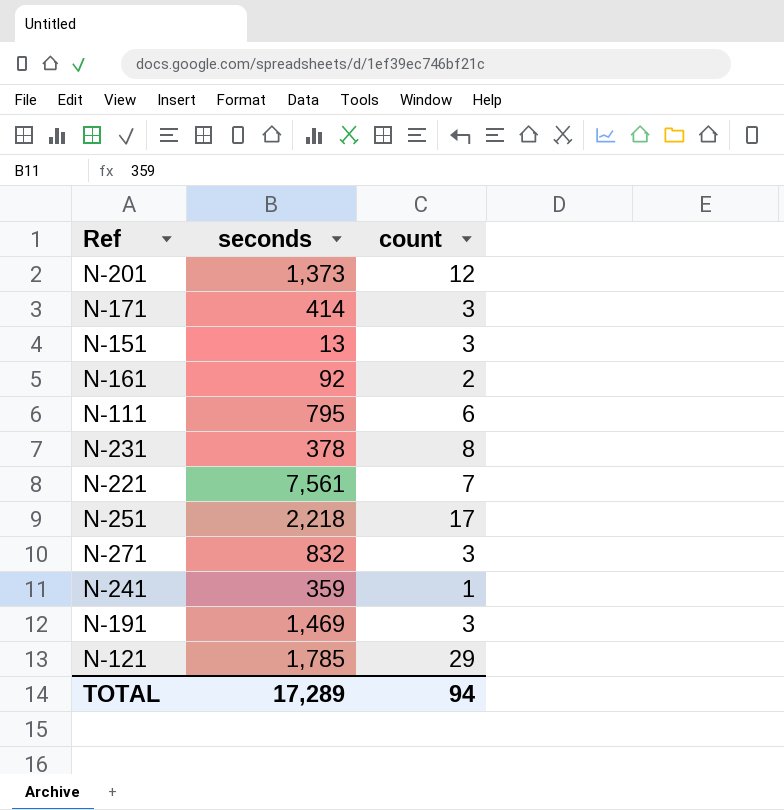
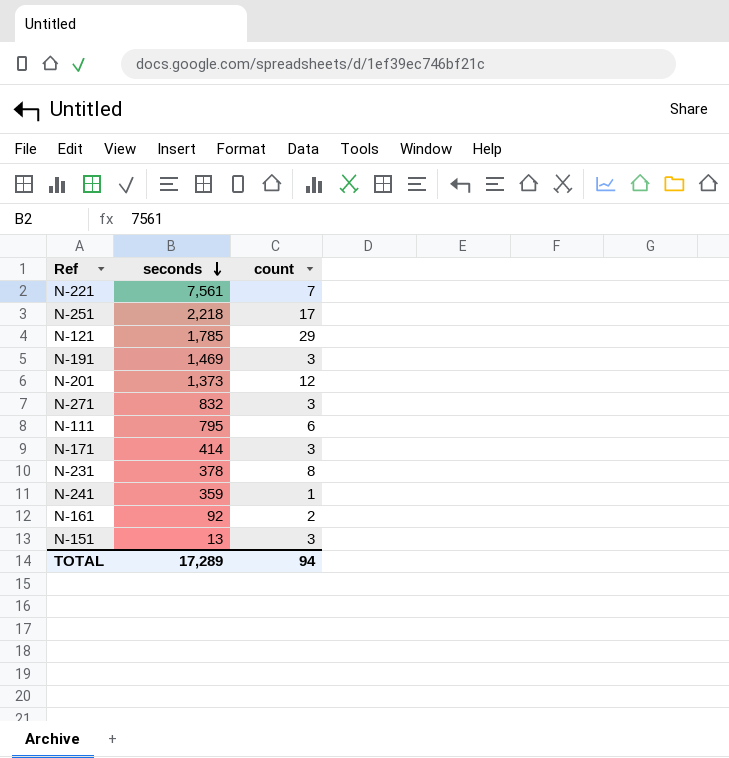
row order: none -> seconds descending

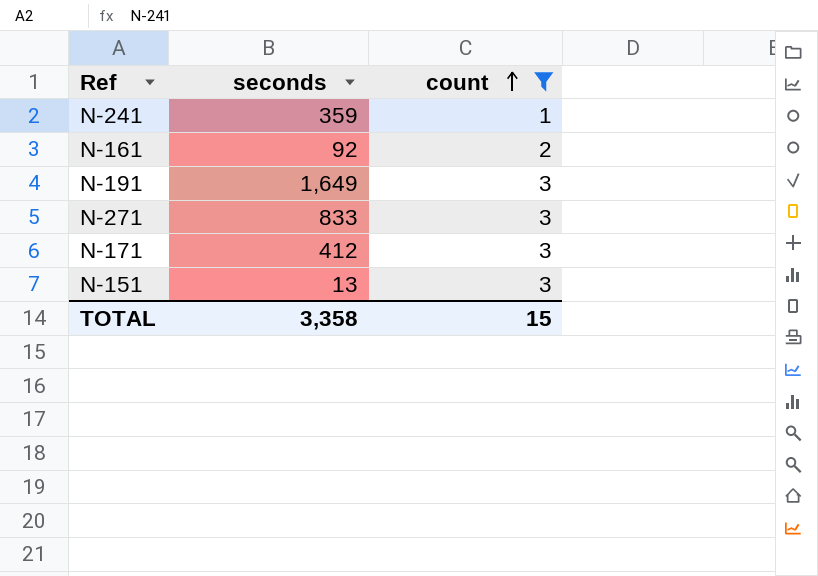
filter: none -> count <= 3
row order: seconds descending -> count ascending
N-191 | seconds: 1,469 -> 1,649
N-271 | seconds: 832 -> 833
N-171 | seconds: 414 -> 412
TOTAL | seconds: 17,289 -> 3,358
TOTAL | count: 94 -> 15

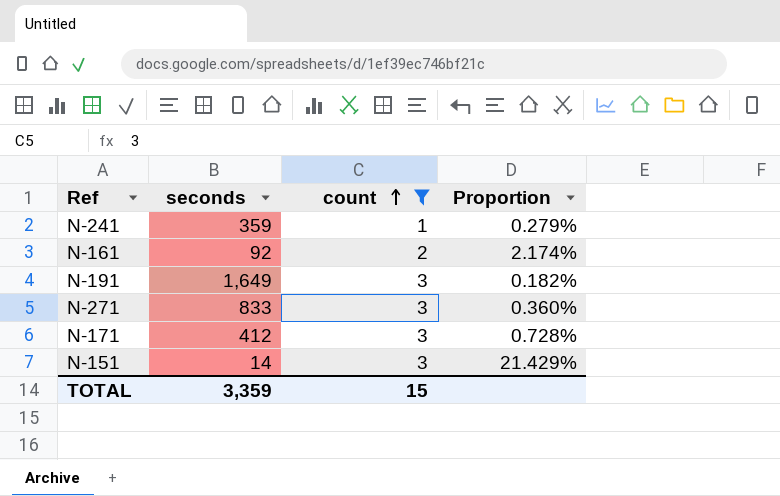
column Proportion | formula: none -> [count] / [seconds]
N-151 | seconds: 13 -> 14
TOTAL | seconds: 3,358 -> 3,359

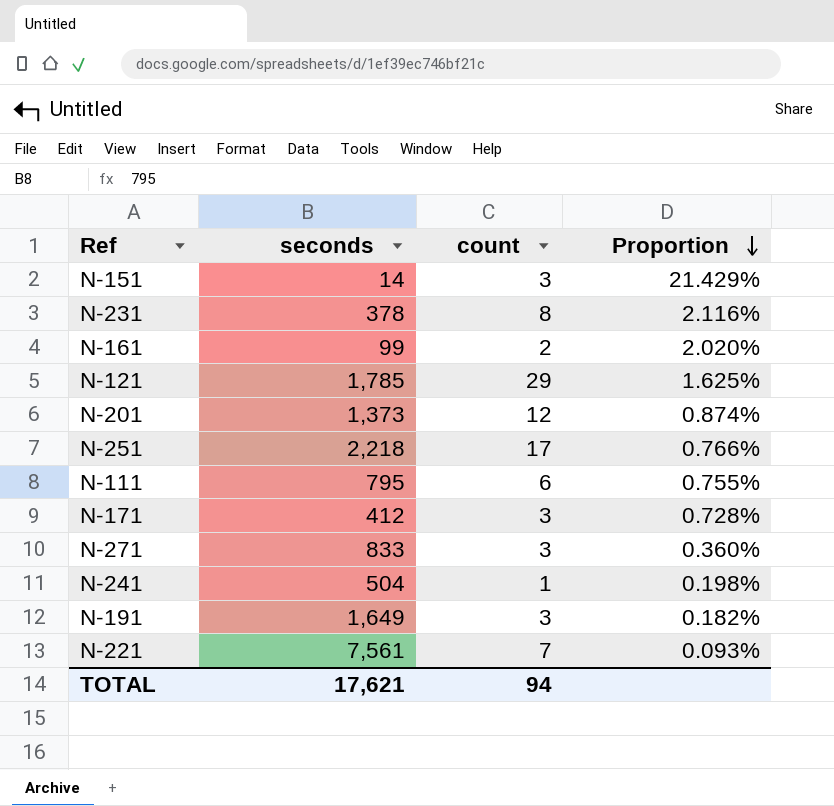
filter: count <= 3 -> none
row order: count ascending -> Proportion descending
N-161 | seconds: 92 -> 99
N-161 | Proportion: 2.174% -> 2.020%
N-241 | seconds: 359 -> 504
N-241 | Proportion: 0.279% -> 0.198%
TOTAL | seconds: 3,359 -> 17,621
TOTAL | count: 15 -> 94

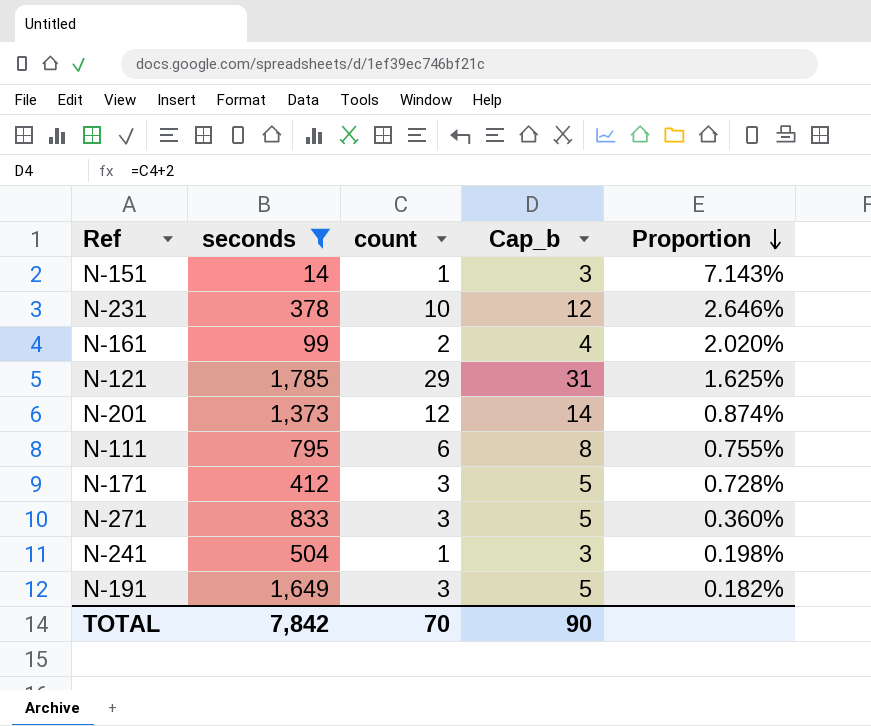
filter: none -> seconds <= 1,785
column Cap_b | formula: none -> [count] + 2
N-151 | count: 3 -> 1
N-151 | Proportion: 21.429% -> 7.143%
N-231 | count: 8 -> 10
N-231 | Proportion: 2.116% -> 2.646%
TOTAL | seconds: 17,621 -> 7,842
TOTAL | count: 94 -> 70

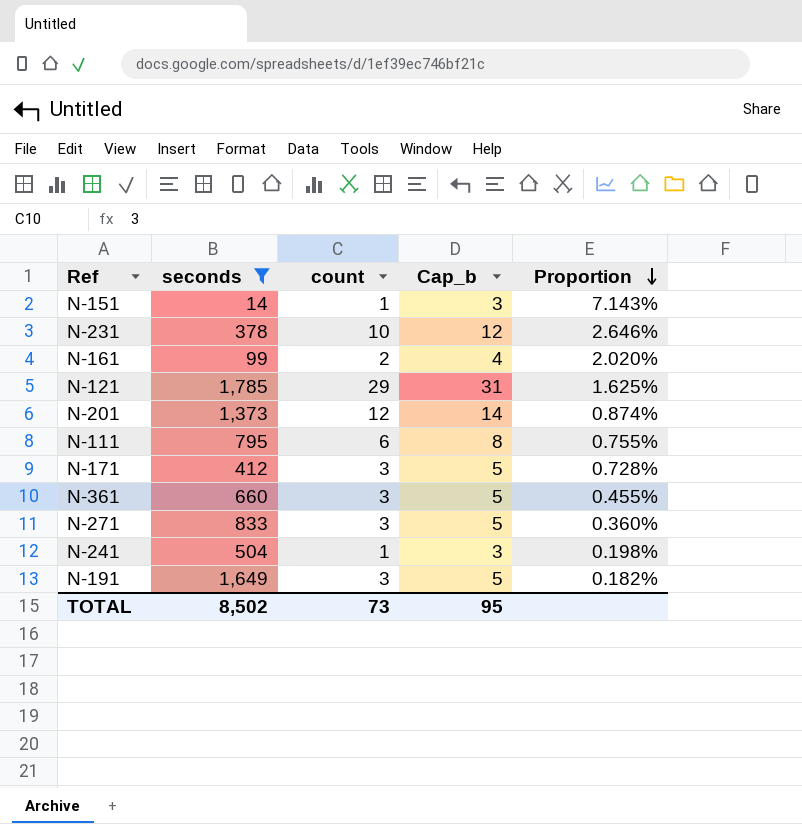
row N-361: none -> 660 | 3 | 5 | 0.455%
TOTAL | seconds: 7,842 -> 8,502
TOTAL | count: 70 -> 73
TOTAL | Cap_b: 90 -> 95

